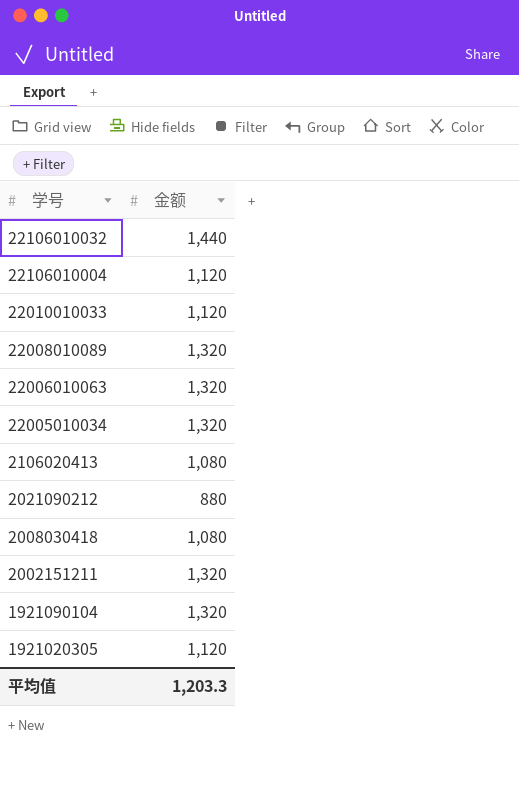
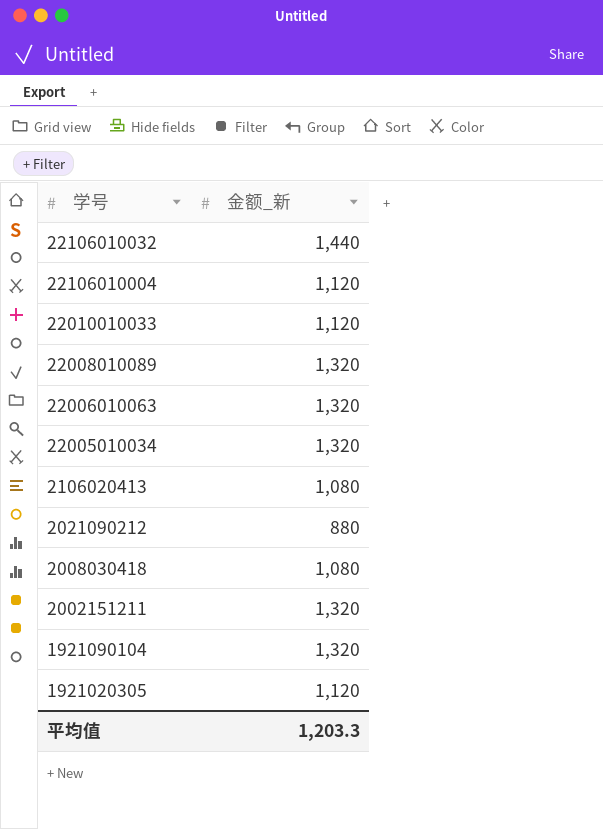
column name: 金额 -> 金额_新

